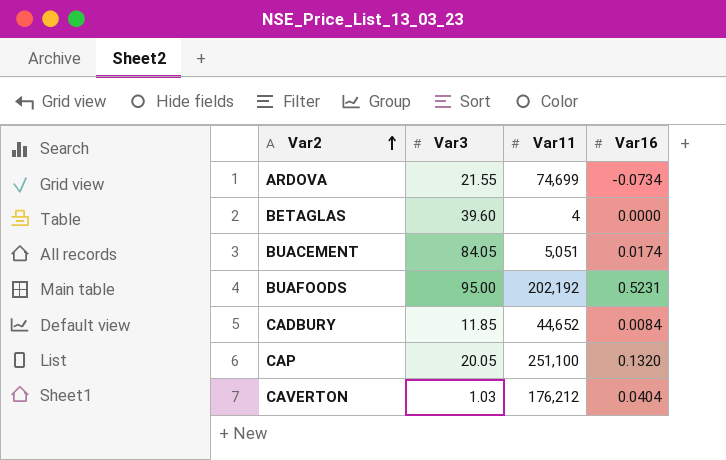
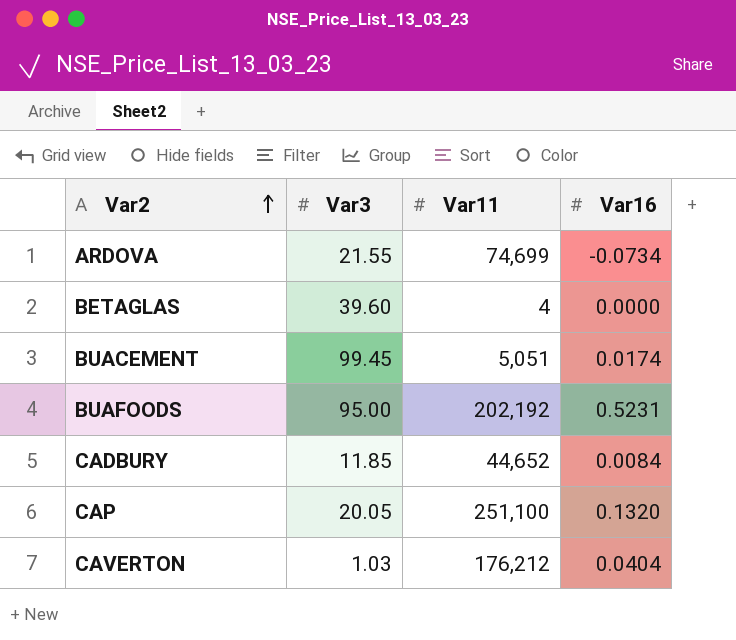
BUACEMENT | Var3: 84.05 -> 99.45

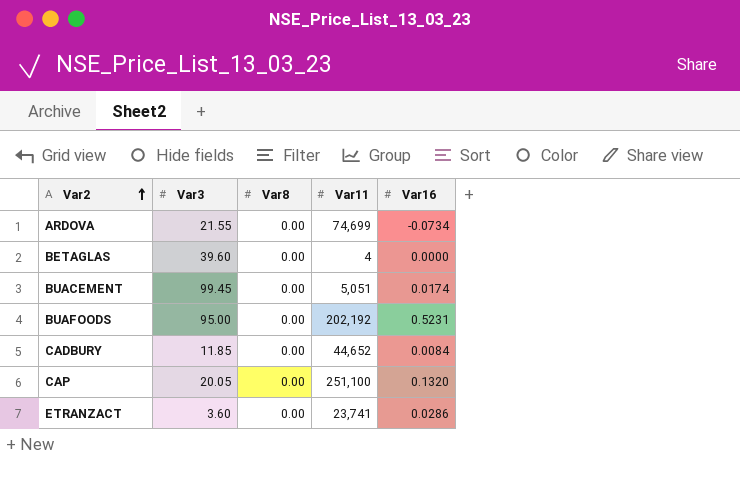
column Var8 | position: none -> 3
row CAVERTON: 1.03 | 176,212 | 0.0404 -> none
row ETRANZACT: none -> 3.60 | 0.00 | 23,741 | 0.0286

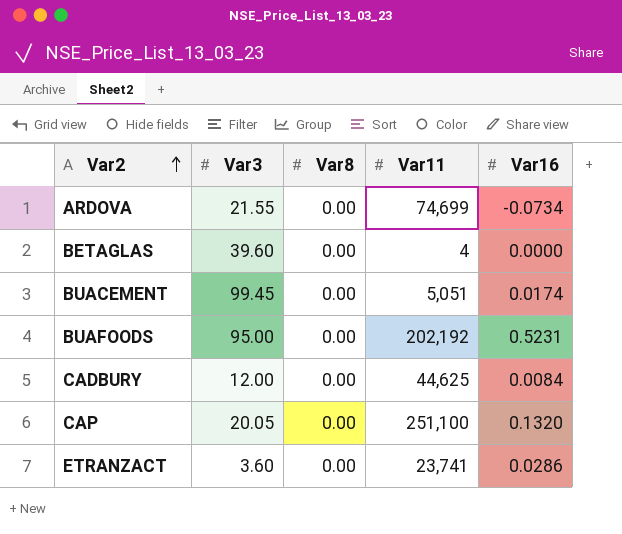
CADBURY | Var3: 11.85 -> 12.00
CADBURY | Var11: 44,652 -> 44,625

